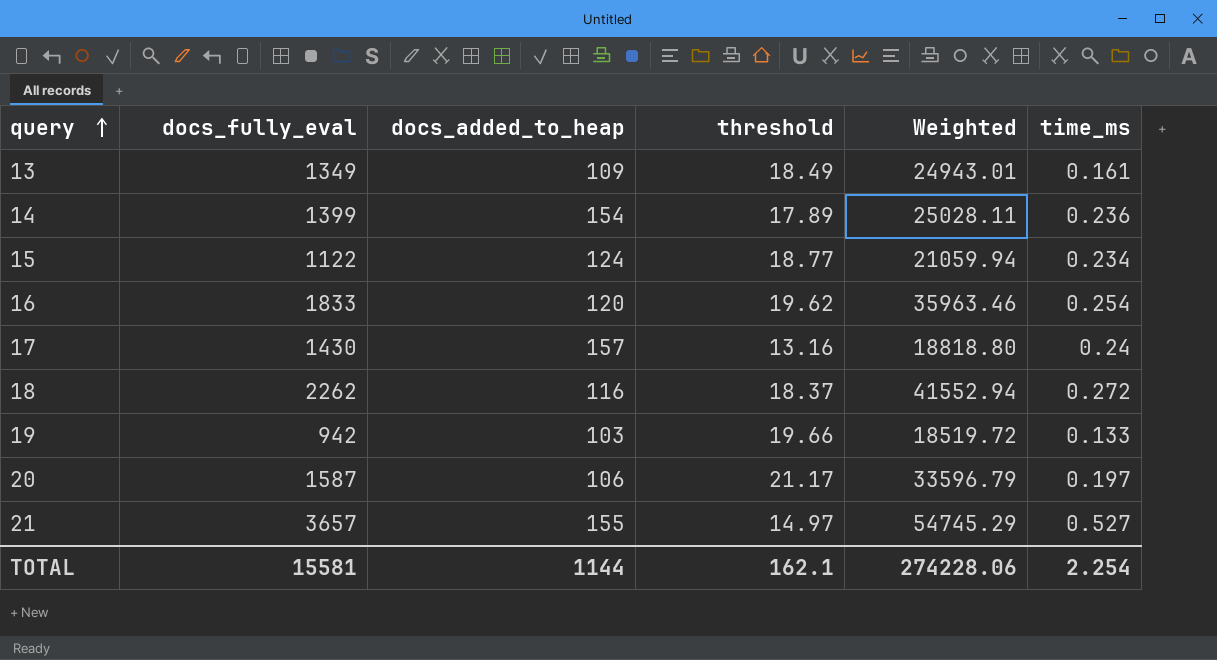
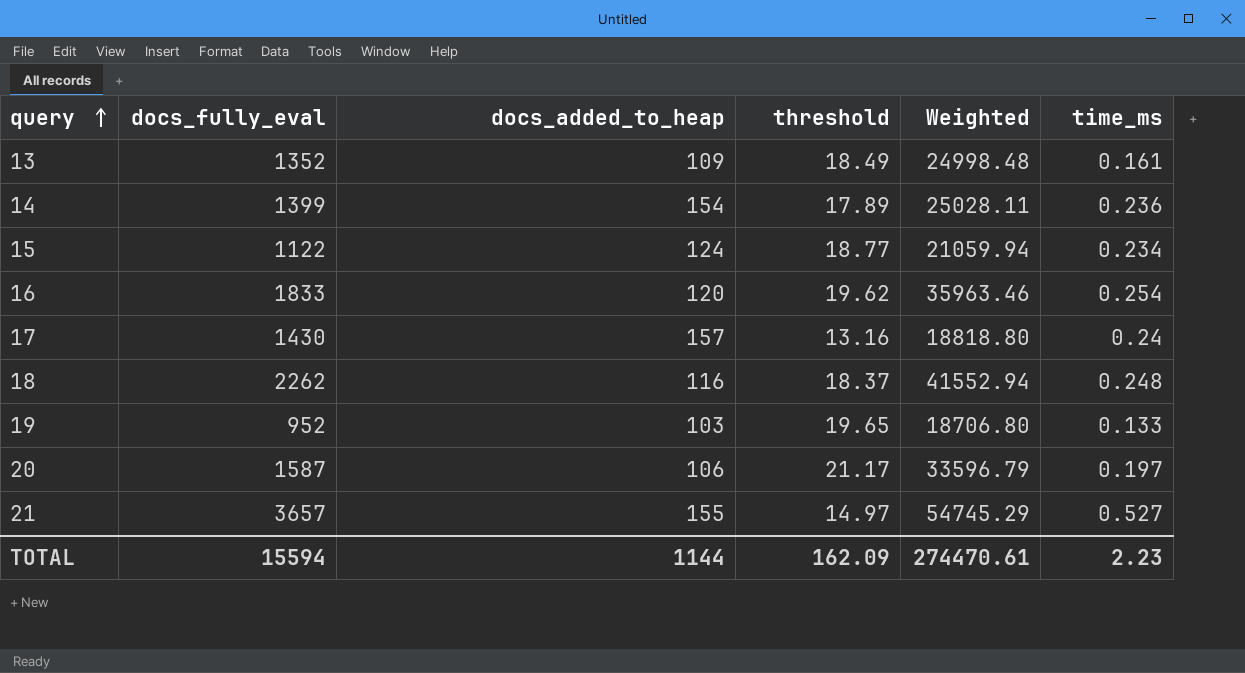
13 | docs_fully_eval: 1349 -> 1352
13 | Weighted: 24943.01 -> 24998.48
18 | time_ms: 0.272 -> 0.248
19 | docs_fully_eval: 942 -> 952
19 | threshold: 19.66 -> 19.65
19 | Weighted: 18519.72 -> 18706.80
TOTAL | docs_fully_eval: 15581 -> 15594
TOTAL | threshold: 162.1 -> 162.09
TOTAL | Weighted: 274228.06 -> 274470.61
TOTAL | time_ms: 2.254 -> 2.23

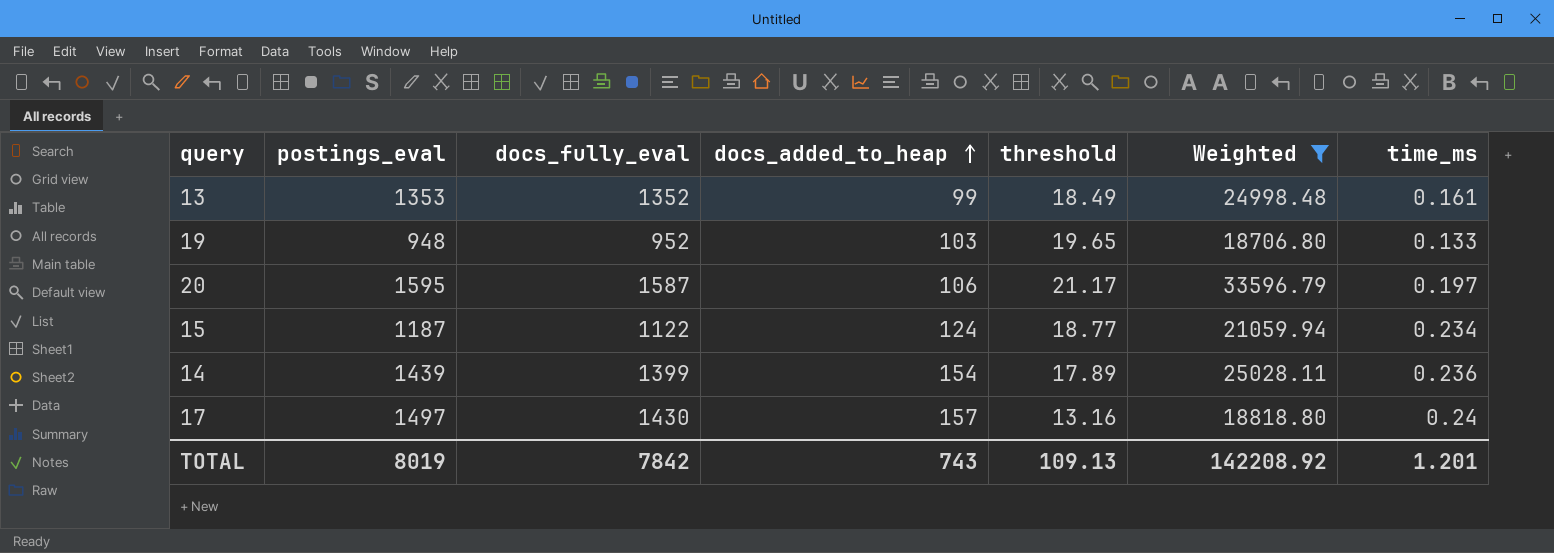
filter: none -> Weighted <= 33596.79
row order: query ascending -> docs_added_to_heap ascending
column postings_eval | position: none -> 2
13 | docs_added_to_heap: 109 -> 99
TOTAL | docs_fully_eval: 15594 -> 7842
TOTAL | docs_added_to_heap: 1144 -> 743
TOTAL | threshold: 162.09 -> 109.13
TOTAL | Weighted: 274470.61 -> 142208.92
TOTAL | time_ms: 2.23 -> 1.201

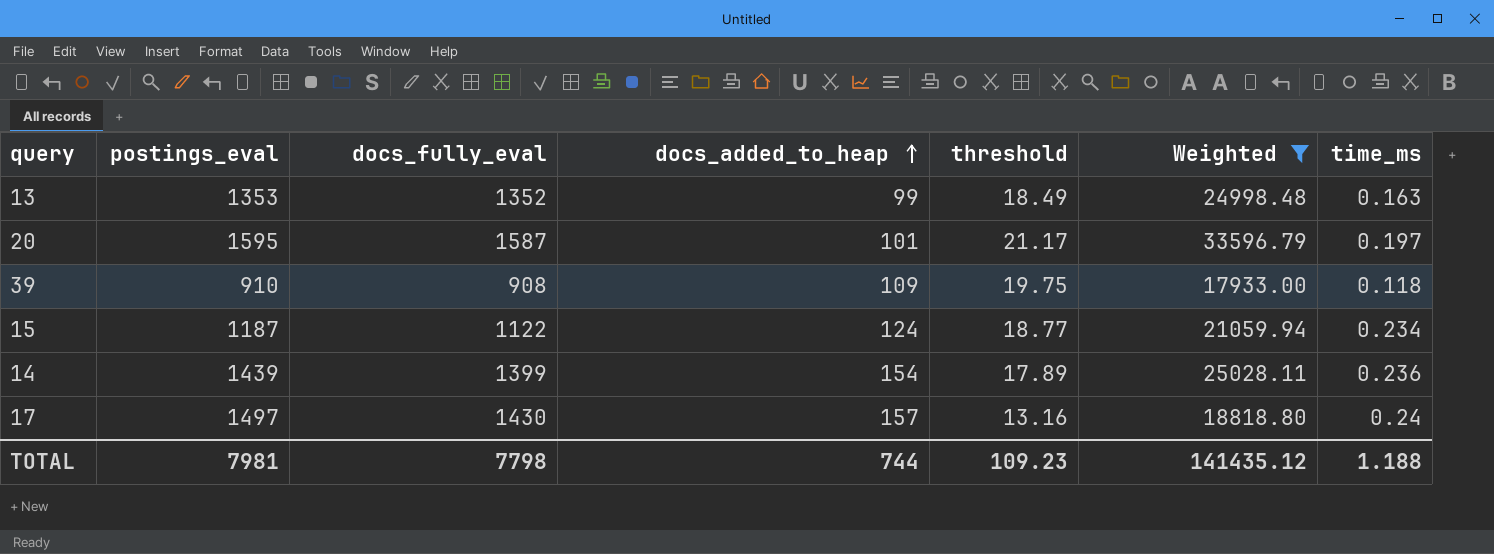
row 19: 948 | 952 | 103 | 19.65 | 18706.80 | 0.133 -> none
13 | time_ms: 0.161 -> 0.163
20 | docs_added_to_heap: 106 -> 101
row 39: none -> 910 | 908 | 109 | 19.75 | 17933.00 | 0.118
TOTAL | postings_eval: 8019 -> 7981
TOTAL | docs_fully_eval: 7842 -> 7798
TOTAL | docs_added_to_heap: 743 -> 744
TOTAL | threshold: 109.13 -> 109.23
TOTAL | Weighted: 142208.92 -> 141435.12
TOTAL | time_ms: 1.201 -> 1.188

